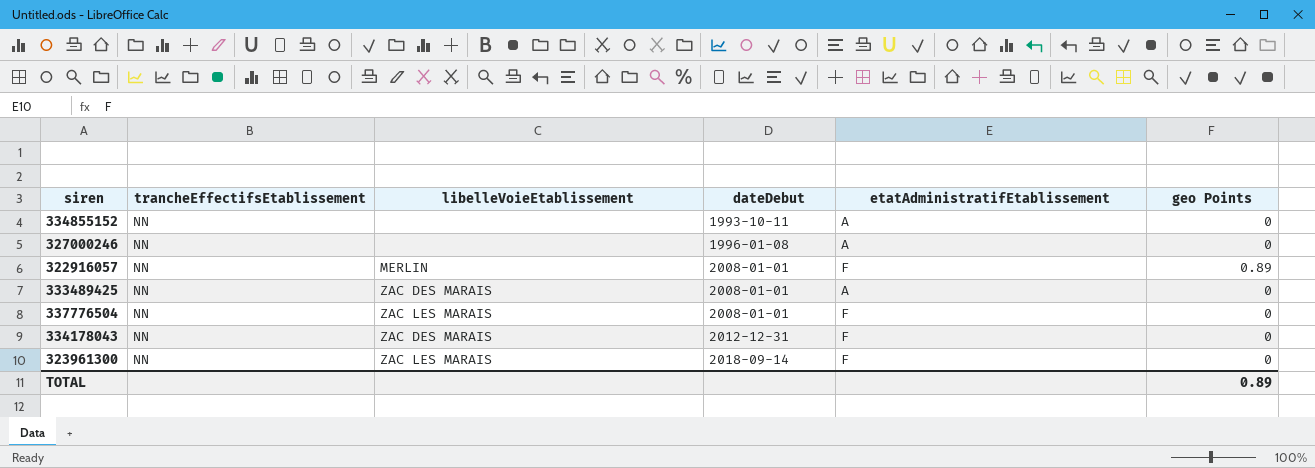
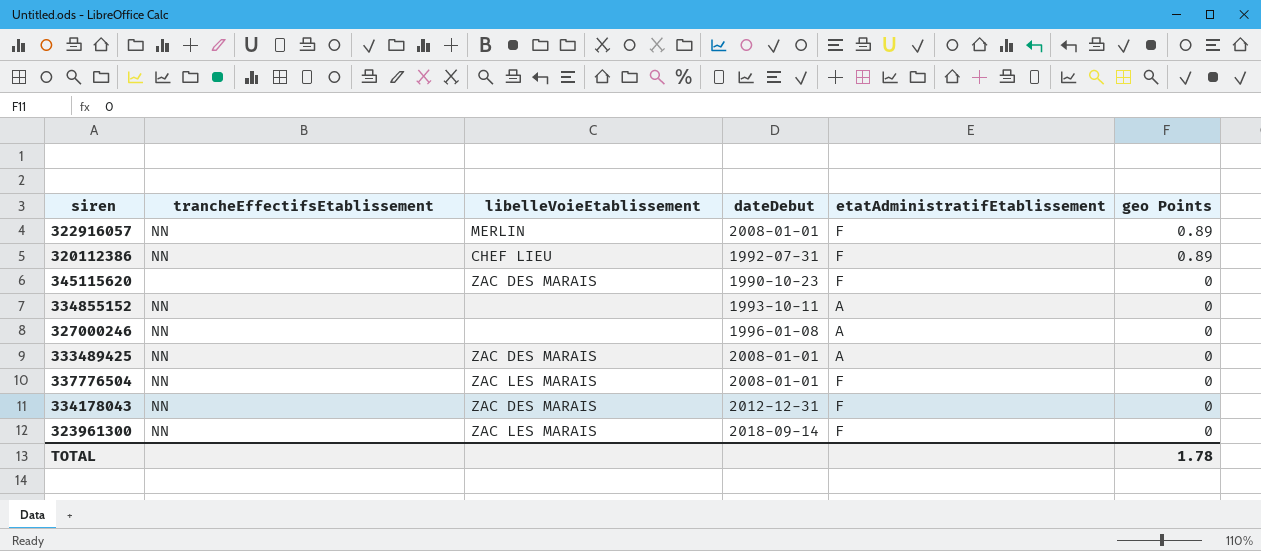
row order: dateDebut ascending -> geo Points descending
row 320112386: none -> NN | CHEF LIEU | 1992-07-31 | F | 0.89
row 345115620: none -> none | ZAC DES MARAIS | 1990-10-23 | F | 0
TOTAL | geo Points: 0.89 -> 1.78

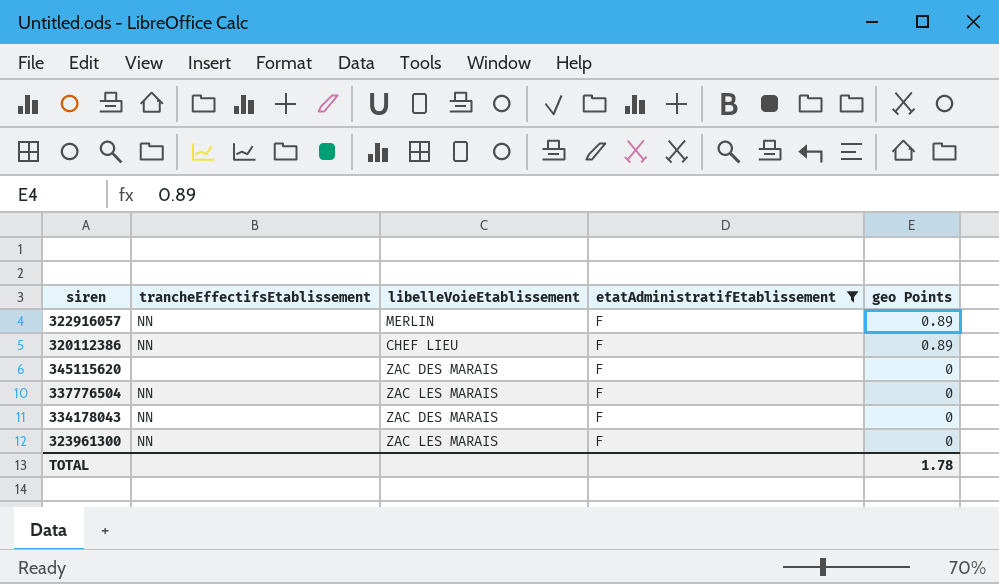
filter: none -> etatAdministratifEtablissement = F
column dateDebut | position: 4 -> none

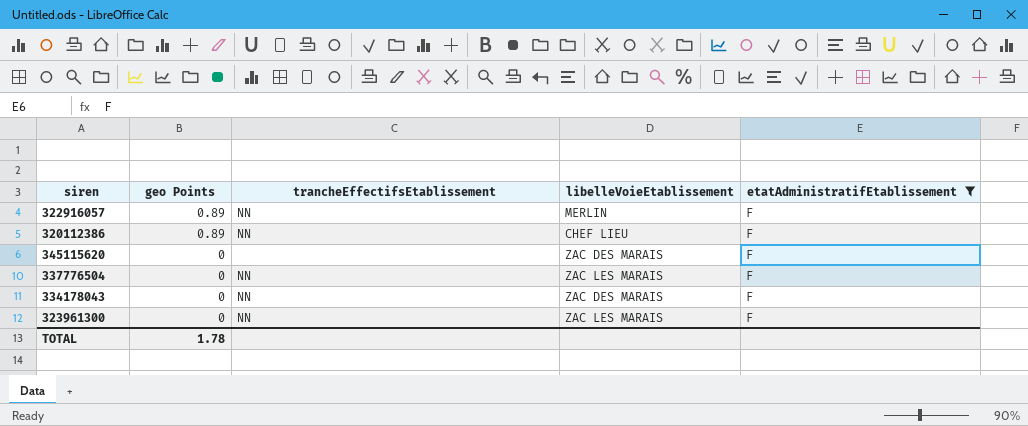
column geo Points | position: 5 -> 2

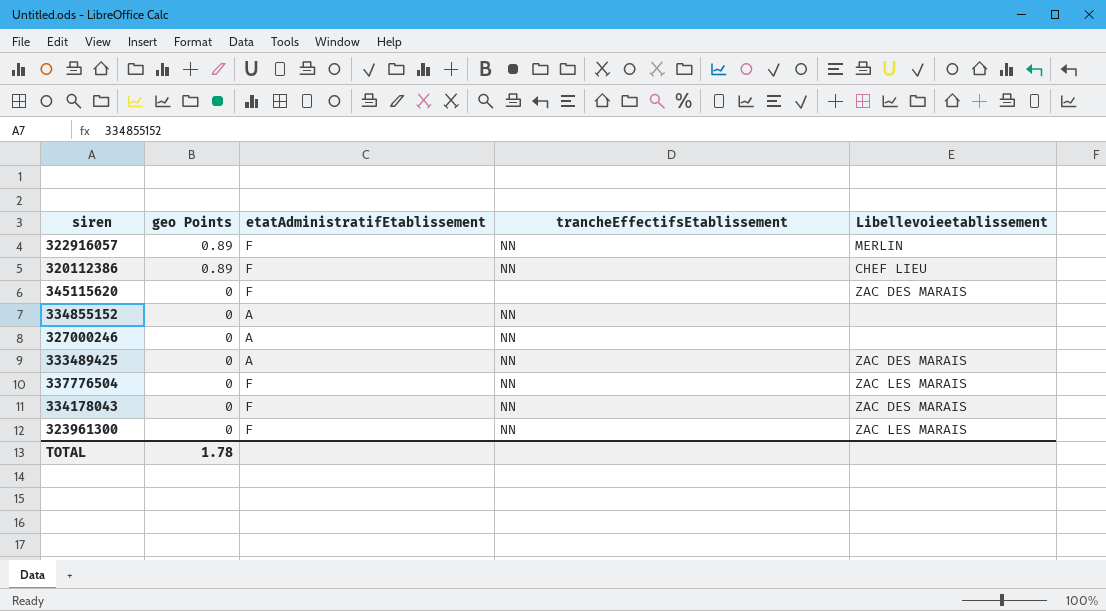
filter: etatAdministratifEtablissement = F -> none
column etatAdministratifEtablissement | position: 5 -> 3
column name: libelleVoieEtablissement -> Libellevoieetablissement

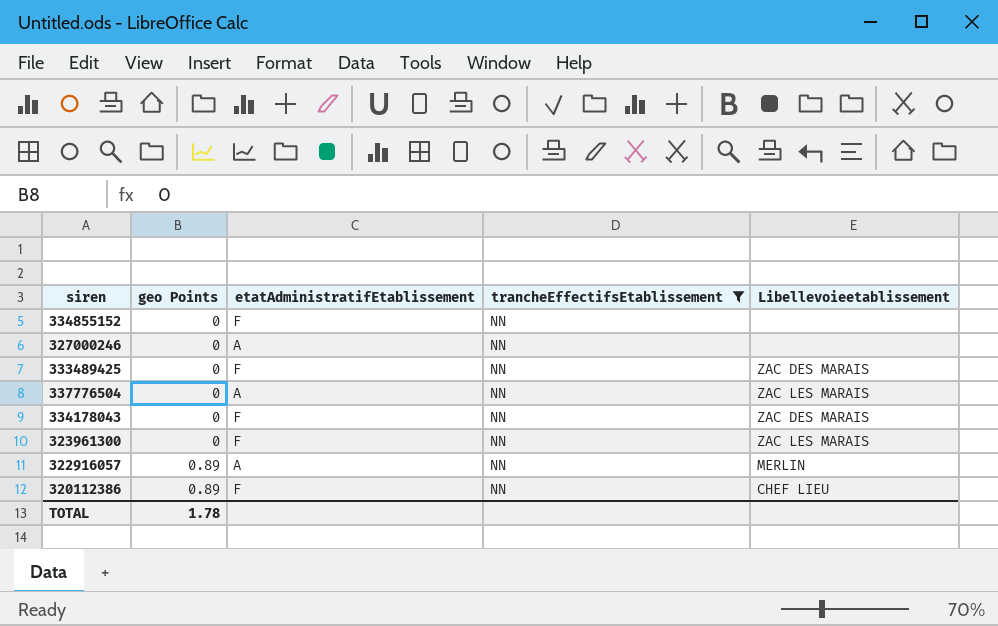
filter: none -> trancheEffectifsEtablissement = NN
row order: geo Points descending -> geo Points ascending
334855152 | etatAdministratifEtablissement: A -> F
333489425 | etatAdministratifEtablissement: A -> F
337776504 | etatAdministratifEtablissement: F -> A
322916057 | etatAdministratifEtablissement: F -> A

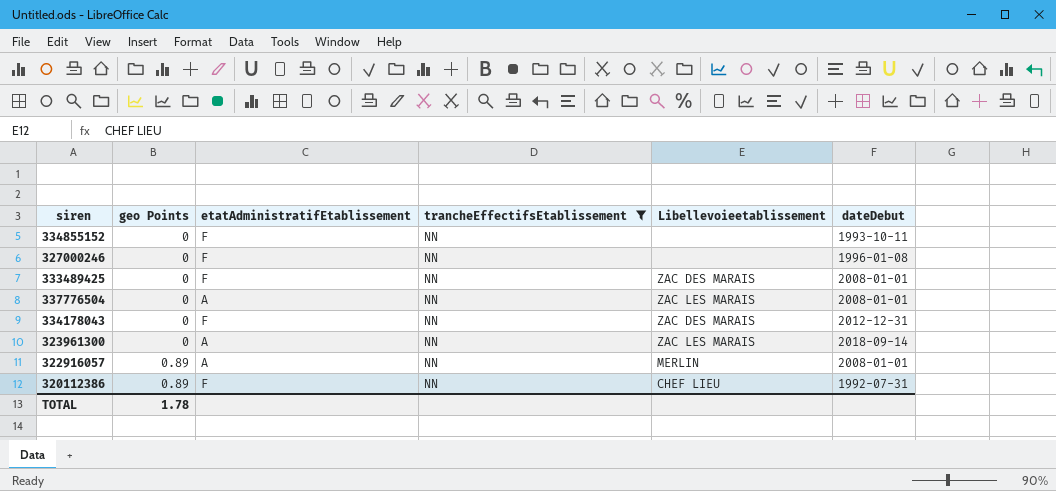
column dateDebut | position: none -> 6
327000246 | etatAdministratifEtablissement: A -> F
323961300 | etatAdministratifEtablissement: F -> A

